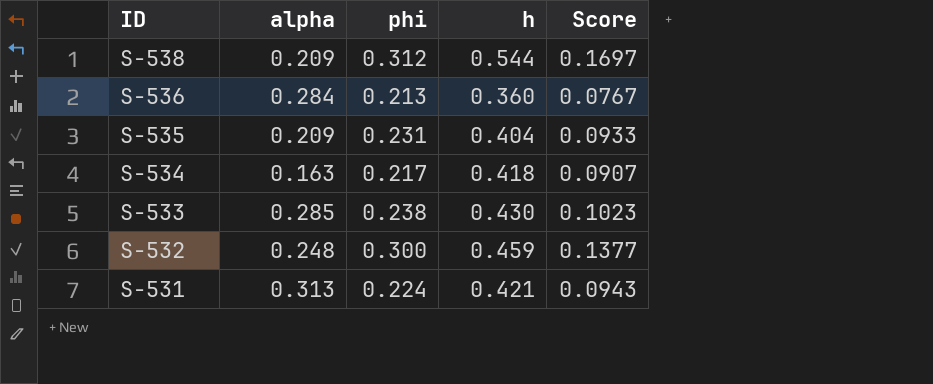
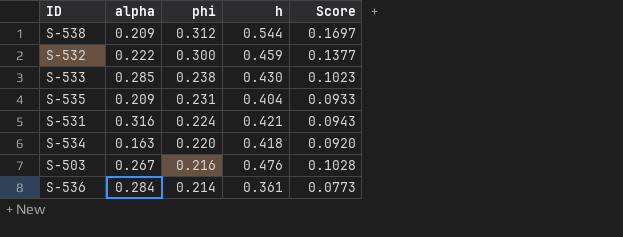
row order: ID descending -> phi descending
S-532 | alpha: 0.248 -> 0.222
S-531 | alpha: 0.313 -> 0.316
S-534 | phi: 0.217 -> 0.220
S-534 | Score: 0.0907 -> 0.0920
row S-503: none -> 0.267 | 0.216 | 0.476 | 0.1028
S-536 | phi: 0.213 -> 0.214
S-536 | h: 0.360 -> 0.361
S-536 | Score: 0.0767 -> 0.0773

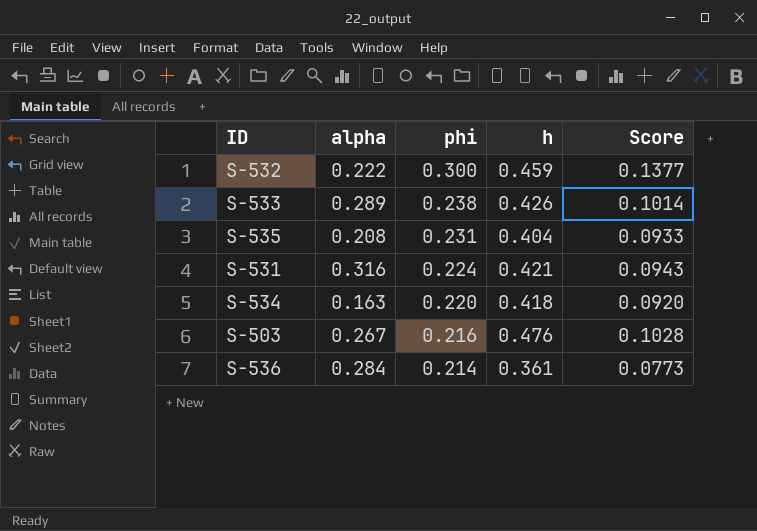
row S-538: 0.209 | 0.312 | 0.544 | 0.1697 -> none
S-533 | alpha: 0.285 -> 0.289
S-533 | h: 0.430 -> 0.426
S-533 | Score: 0.1023 -> 0.1014
S-535 | alpha: 0.209 -> 0.208

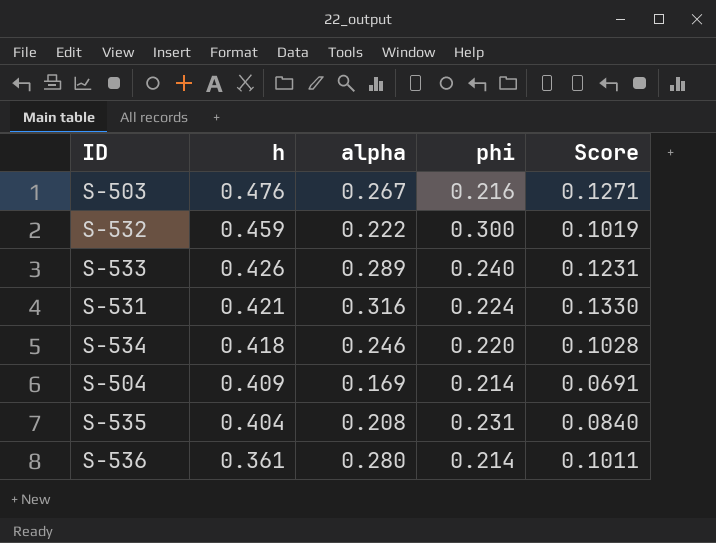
row order: phi descending -> h descending
column h | position: 4 -> 2
column Score | formula: [phi] * [h] -> [h] * [alpha]
S-533 | phi: 0.238 -> 0.240
S-534 | alpha: 0.163 -> 0.246
row S-504: none -> 0.409 | 0.169 | 0.214 | 0.0691
S-536 | alpha: 0.284 -> 0.280

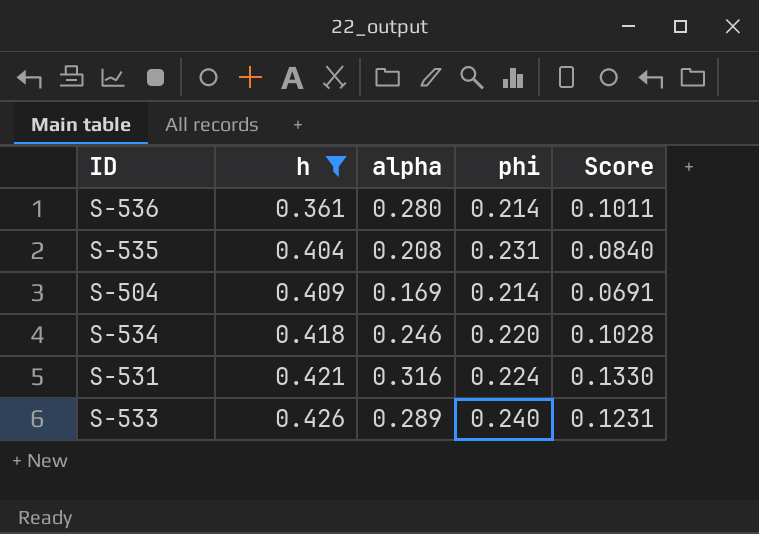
filter: none -> h <= 0.426
row order: h descending -> h ascending

